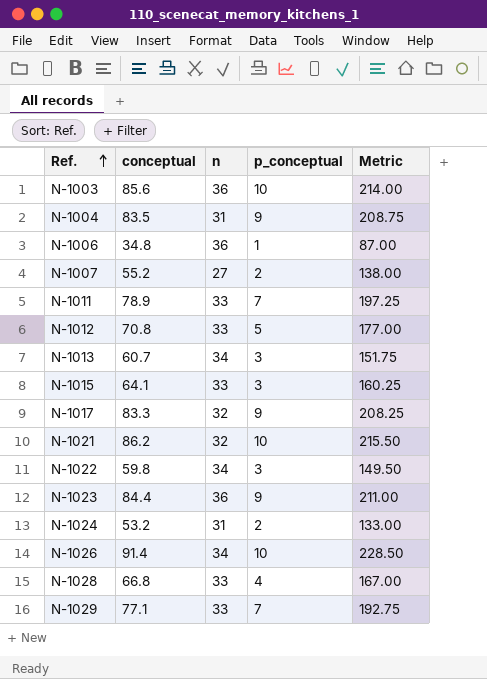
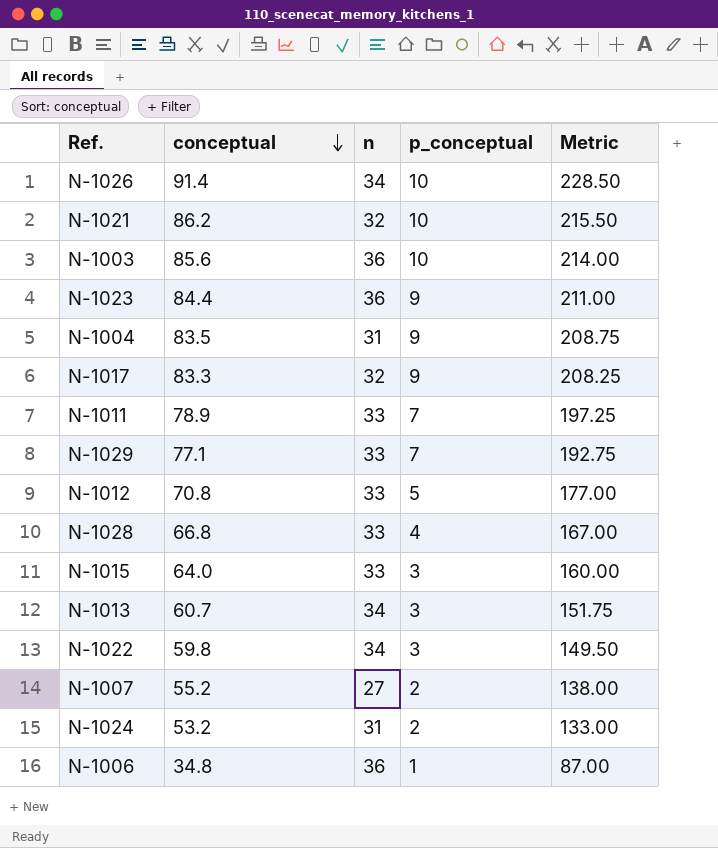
row order: Ref. ascending -> conceptual descending
N-1015 | conceptual: 64.1 -> 64.0
N-1015 | Metric: 160.25 -> 160.00

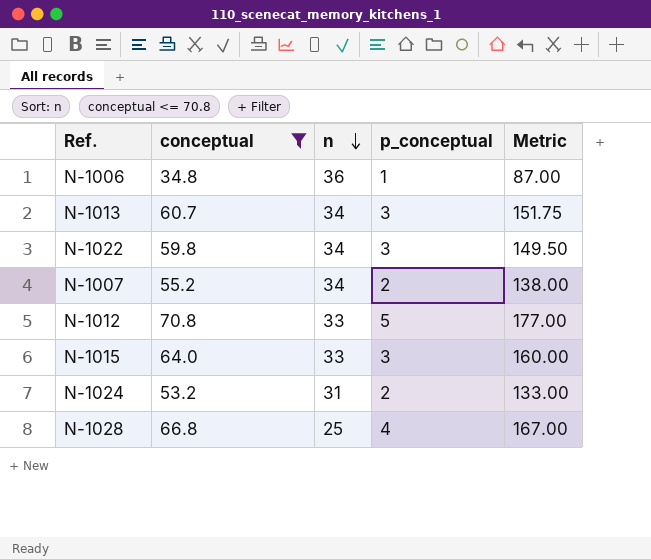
filter: none -> conceptual <= 70.8
row order: conceptual descending -> n descending
N-1007 | n: 27 -> 34
N-1028 | n: 33 -> 25

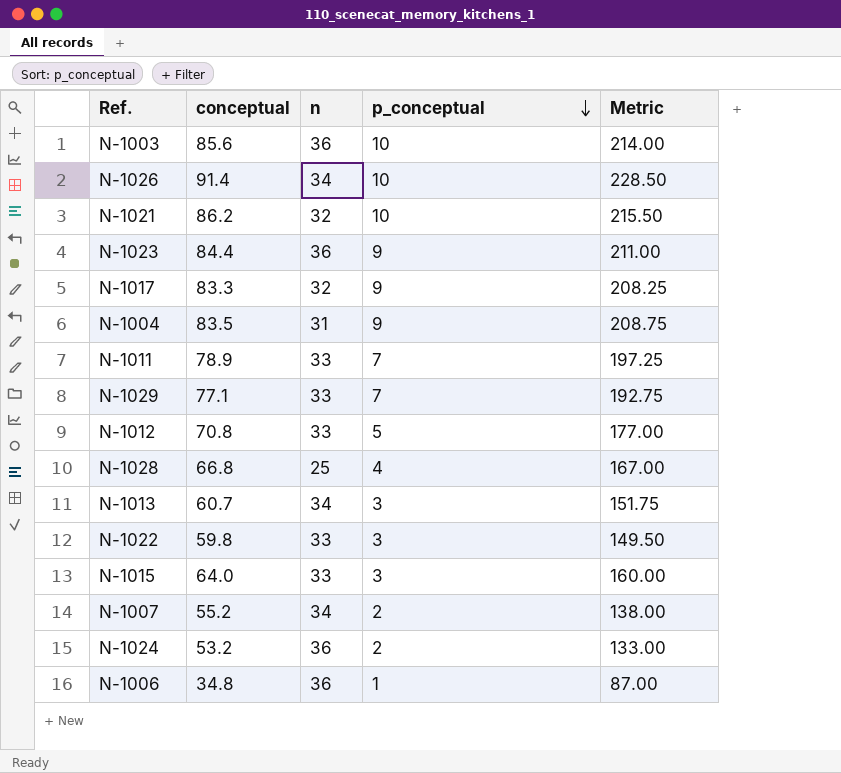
filter: conceptual <= 70.8 -> none
row order: n descending -> p_conceptual descending
N-1022 | n: 34 -> 33
N-1024 | n: 31 -> 36

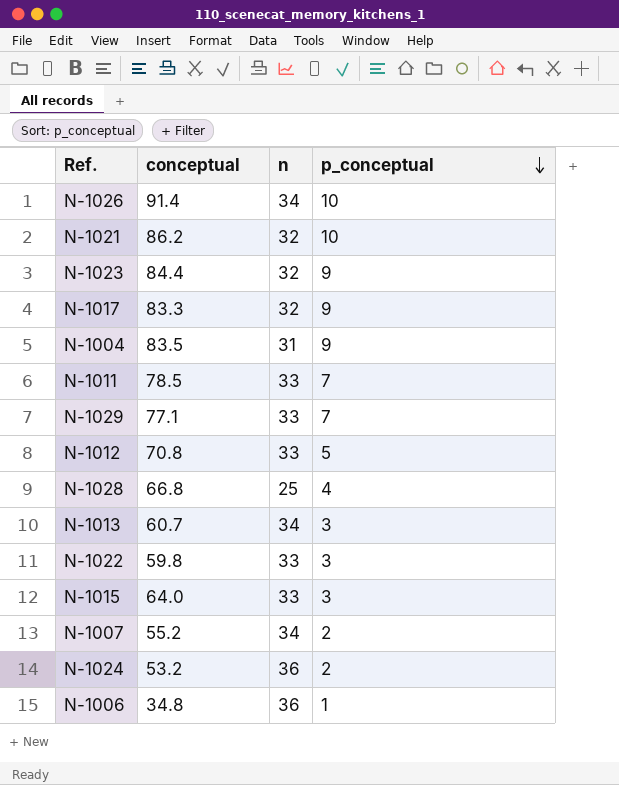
column Metric | formula: [conceptual] * 2.5 -> none
row N-1003: 85.6 | 36 | 10 | 214.00 -> none
N-1023 | n: 36 -> 32
N-1011 | conceptual: 78.9 -> 78.5

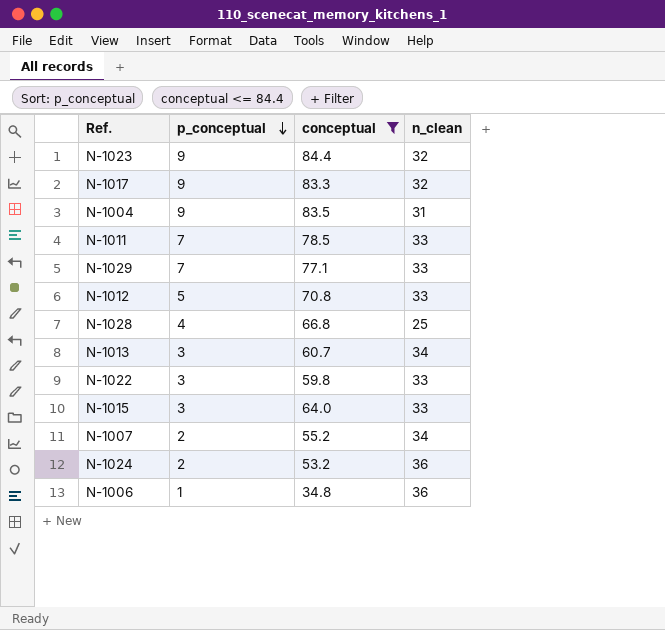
filter: none -> conceptual <= 84.4
column p_conceptual | position: 4 -> 2
column name: n -> n_clean

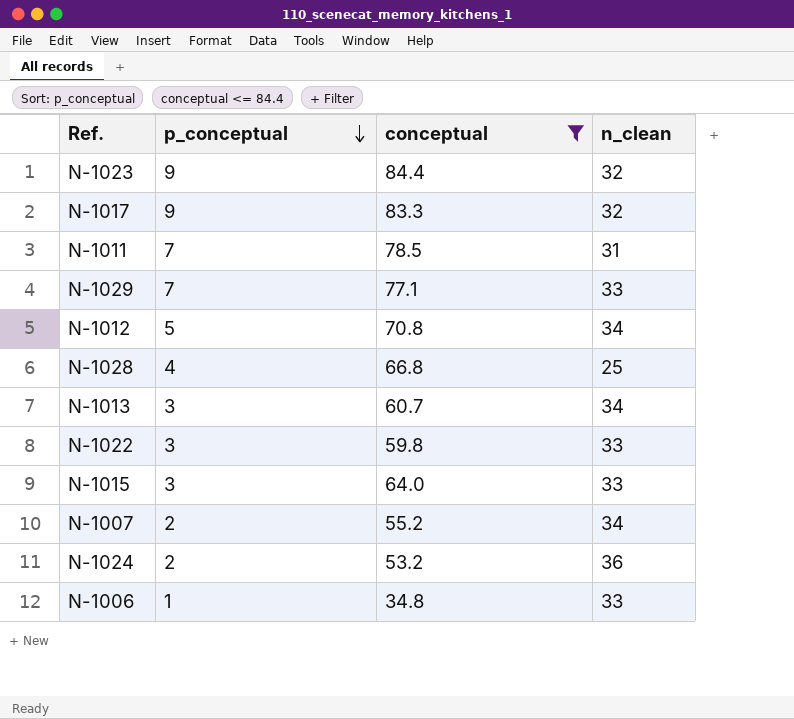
row N-1004: 9 | 83.5 | 31 -> none
N-1011 | n_clean: 33 -> 31
N-1012 | n_clean: 33 -> 34
N-1006 | n_clean: 36 -> 33

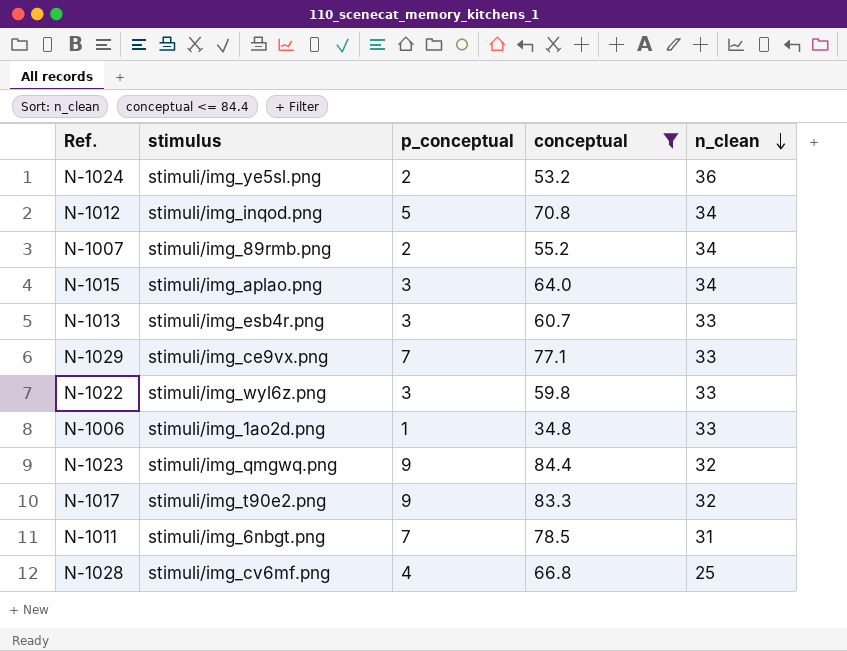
row order: p_conceptual descending -> n_clean descending
column stimulus | position: none -> 2
N-1015 | n_clean: 33 -> 34
N-1013 | n_clean: 34 -> 33

